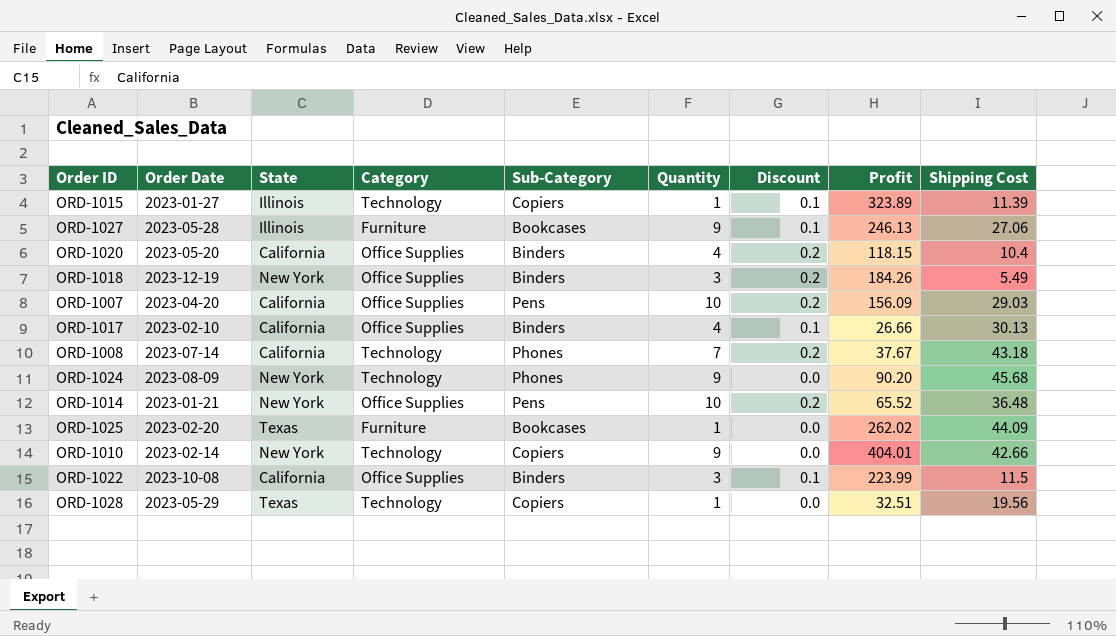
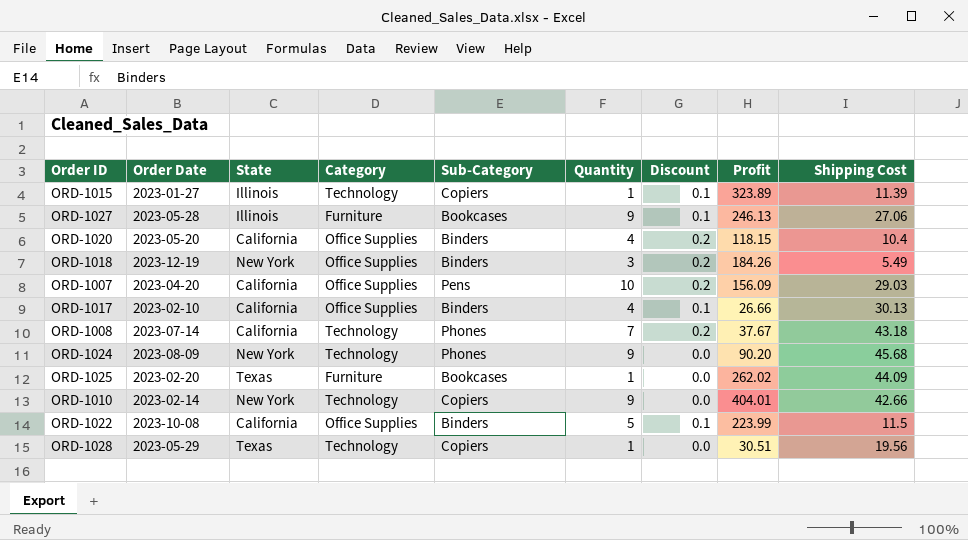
row ORD-1014: 2023-01-21 | New York | Office Supplies | Pens | 10 | 0.2 | 65.52 | 36.48 -> none
ORD-1022 | Quantity: 3 -> 5
ORD-1028 | Profit: 32.51 -> 30.51

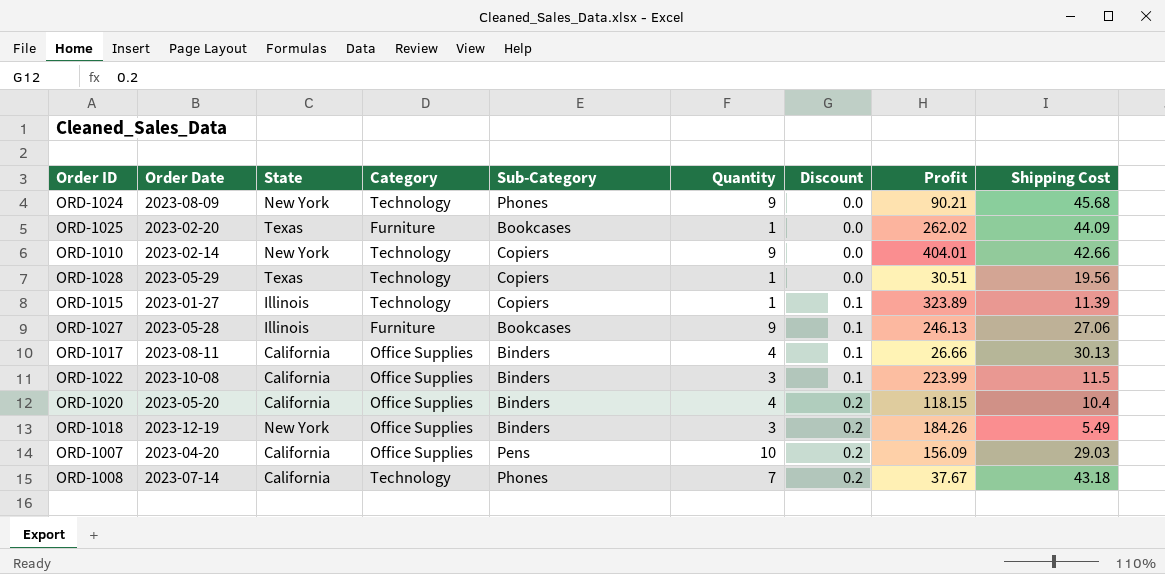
row order: none -> Discount ascending
ORD-1024 | Profit: 90.20 -> 90.21
ORD-1017 | Order Date: 2023-02-10 -> 2023-08-11
ORD-1022 | Quantity: 5 -> 3

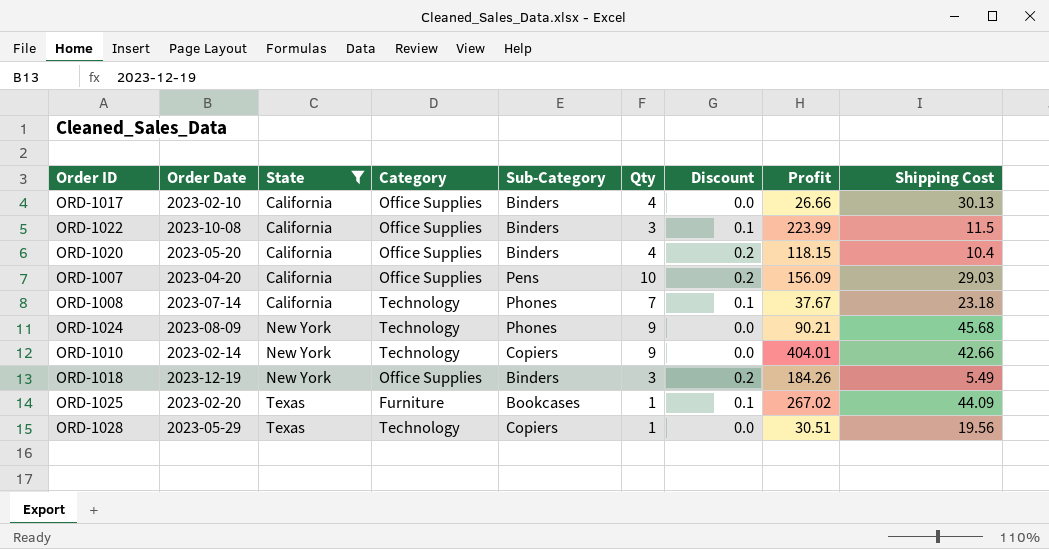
filter: none -> State != Illinois
row order: Discount ascending -> State ascending
column name: Quantity -> Qty
ORD-1017 | Order Date: 2023-08-11 -> 2023-02-10
ORD-1017 | Discount: 0.1 -> 0.0
ORD-1008 | Discount: 0.2 -> 0.1
ORD-1008 | Shipping Cost: 43.18 -> 23.18
ORD-1025 | Discount: 0.0 -> 0.1
ORD-1025 | Profit: 262.02 -> 267.02

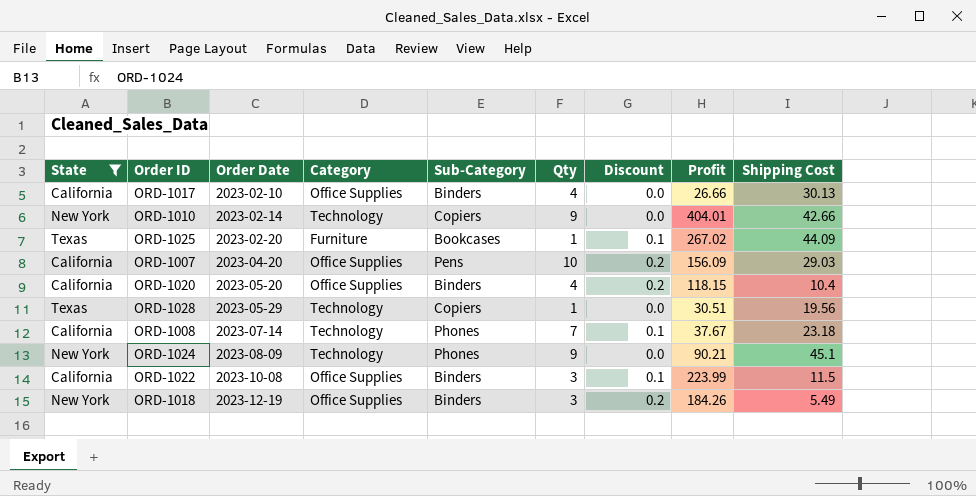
row order: State ascending -> Order Date ascending
column State | position: 3 -> 1
ORD-1024 | Shipping Cost: 45.68 -> 45.1

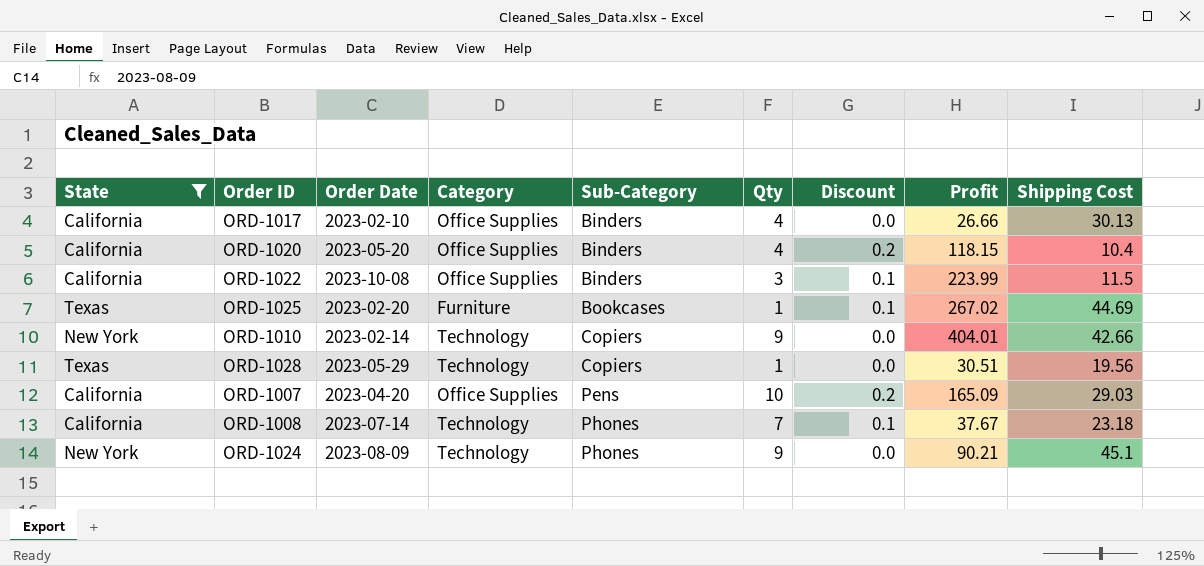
row order: Order Date ascending -> Sub-Category ascending
row ORD-1018: New York | 2023-12-19 | Office Supplies | Binders | 3 | 0.2 | 184.26 | 5.49 -> none
ORD-1025 | Shipping Cost: 44.09 -> 44.69
ORD-1007 | Profit: 156.09 -> 165.09

